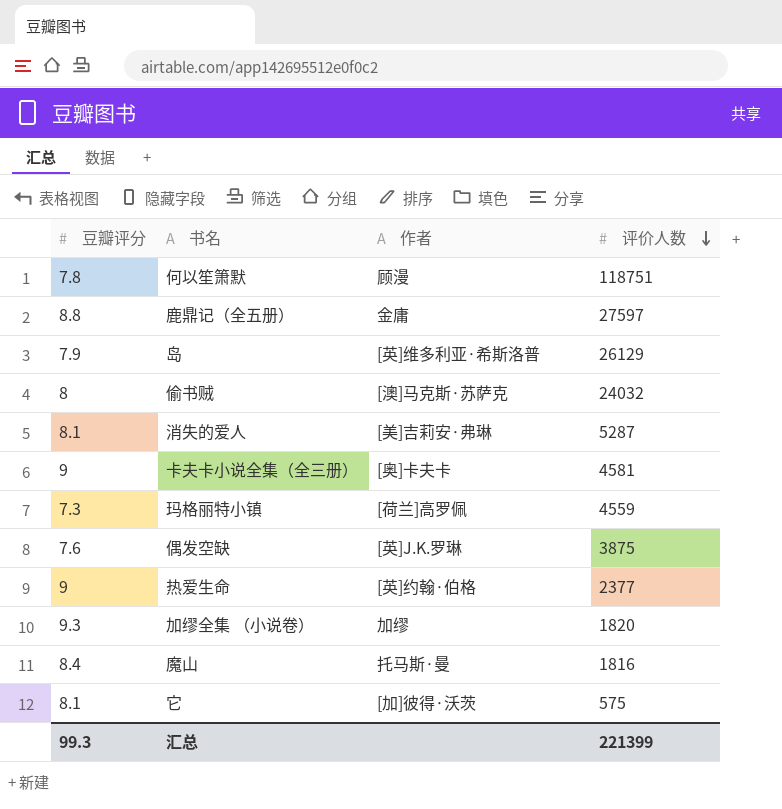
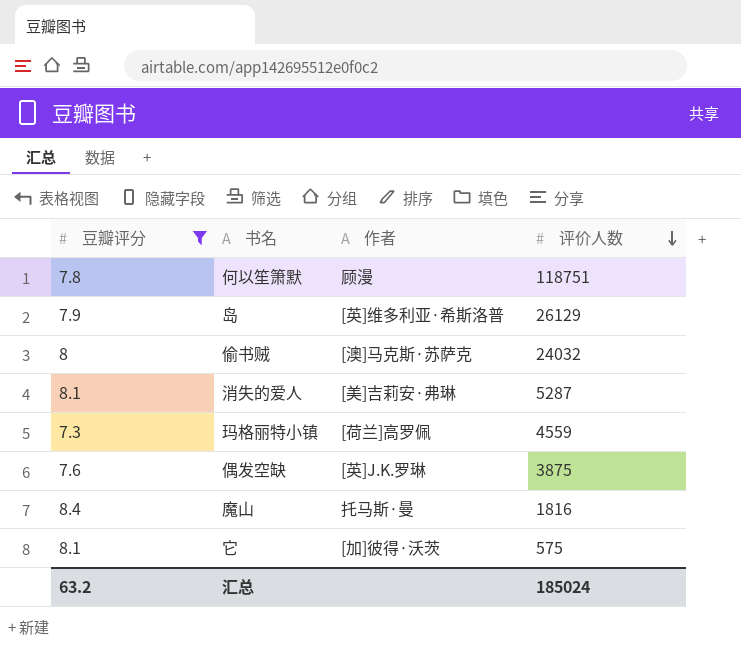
filter: none -> 豆瓣评分 <= 8.4
汇总 | 豆瓣评分: 99.3 -> 63.2
汇总 | 评价人数: 221399 -> 185024

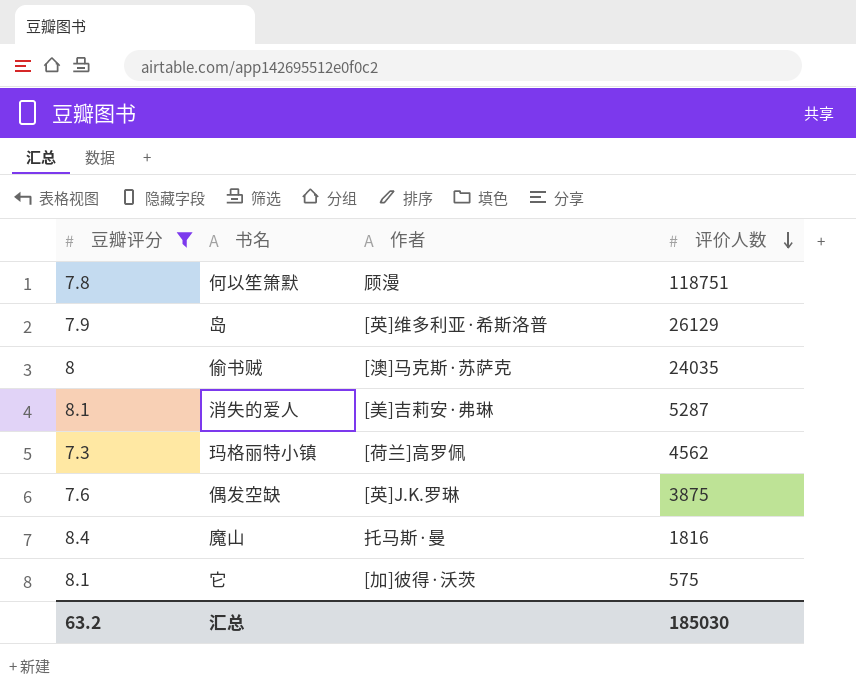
偷书贼 | 评价人数: 24032 -> 24035
玛格丽特小镇 | 评价人数: 4559 -> 4562
汇总 | 评价人数: 185024 -> 185030

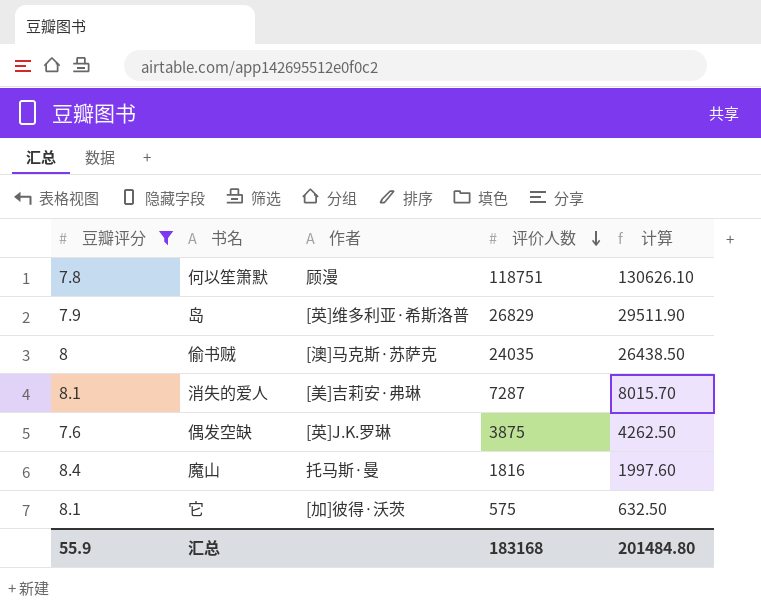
column 计算 | formula: none -> [评价人数] * 1.1
row 玛格丽特小镇: 7.3 | [荷兰]高罗佩 | 4562 -> none
岛 | 评价人数: 26129 -> 26829
消失的爱人 | 评价人数: 5287 -> 7287
汇总 | 豆瓣评分: 63.2 -> 55.9
汇总 | 评价人数: 185030 -> 183168

